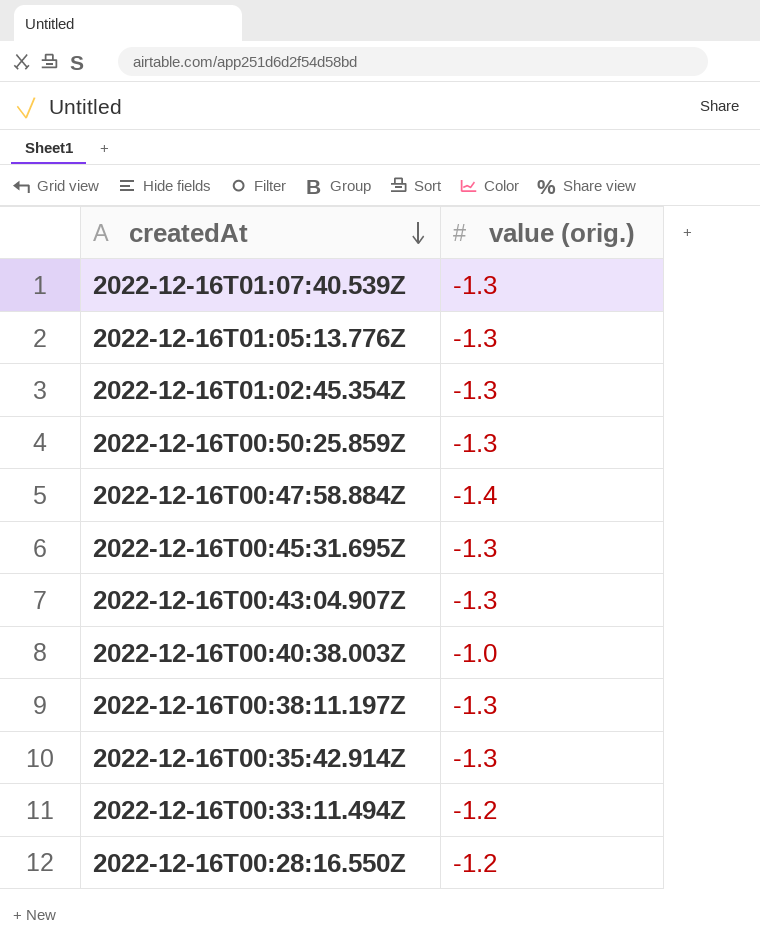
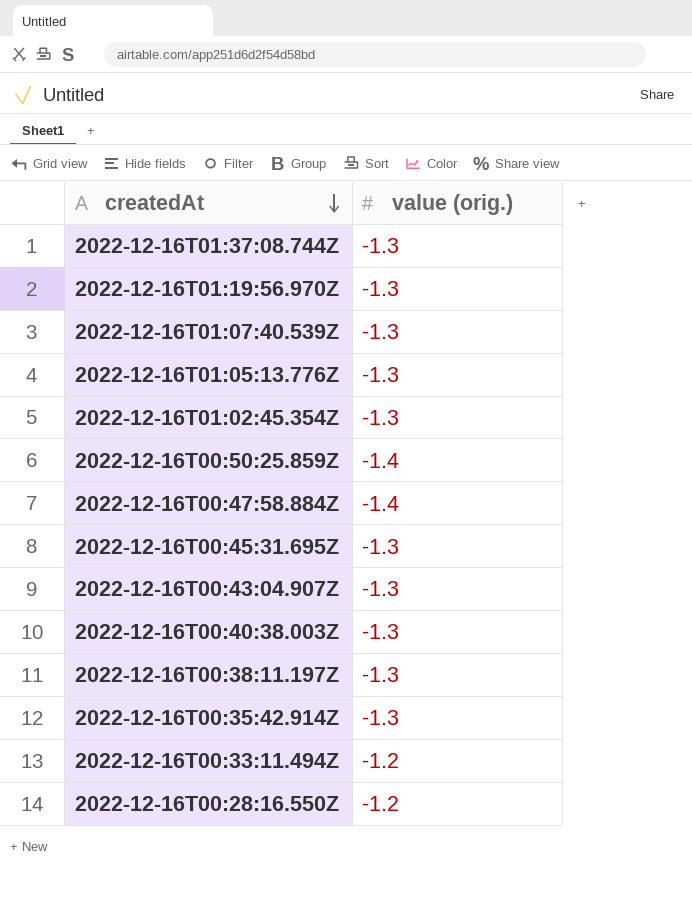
row 2022-12-16T01:37:08.744Z: none -> -1.3
row 2022-12-16T01:19:56.970Z: none -> -1.3
2022-12-16T00:50:25.859Z | value (orig.): -1.3 -> -1.4
2022-12-16T00:40:38.003Z | value (orig.): -1.0 -> -1.3

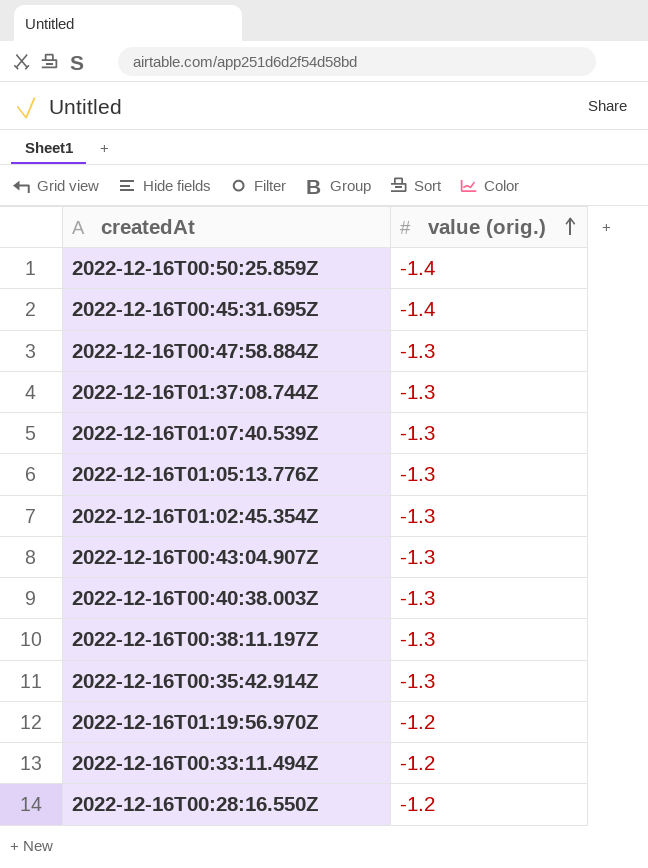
row order: createdAt descending -> value (orig.) ascending
2022-12-16T00:45:31.695Z | value (orig.): -1.3 -> -1.4
2022-12-16T00:47:58.884Z | value (orig.): -1.4 -> -1.3
2022-12-16T01:19:56.970Z | value (orig.): -1.3 -> -1.2

